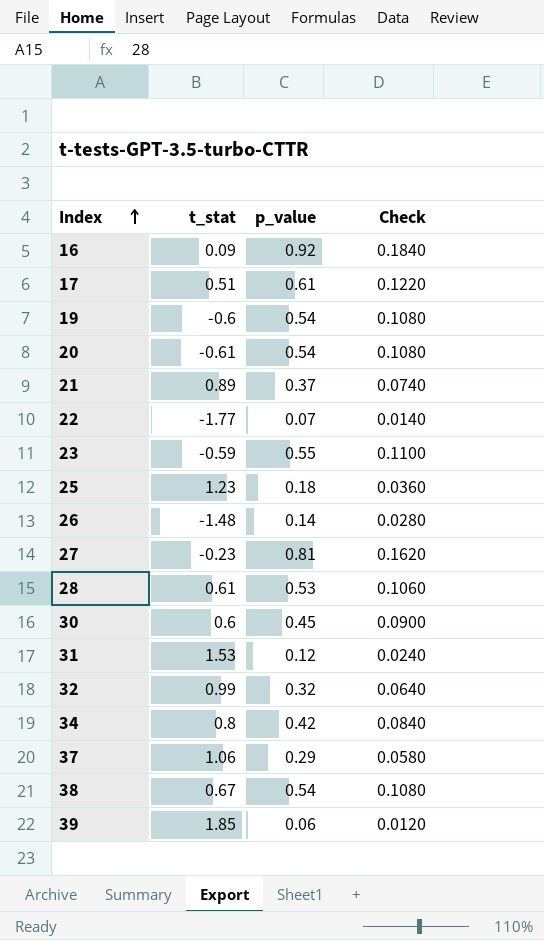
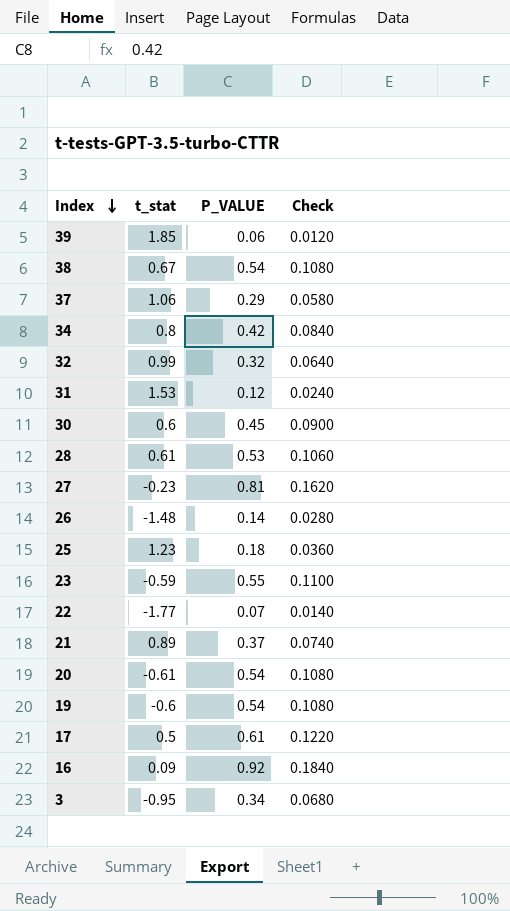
row order: Index ascending -> Index descending
column name: p_value -> P_VALUE
17 | t_stat: 0.51 -> 0.5
row 3: none -> -0.95 | 0.34 | 0.0680

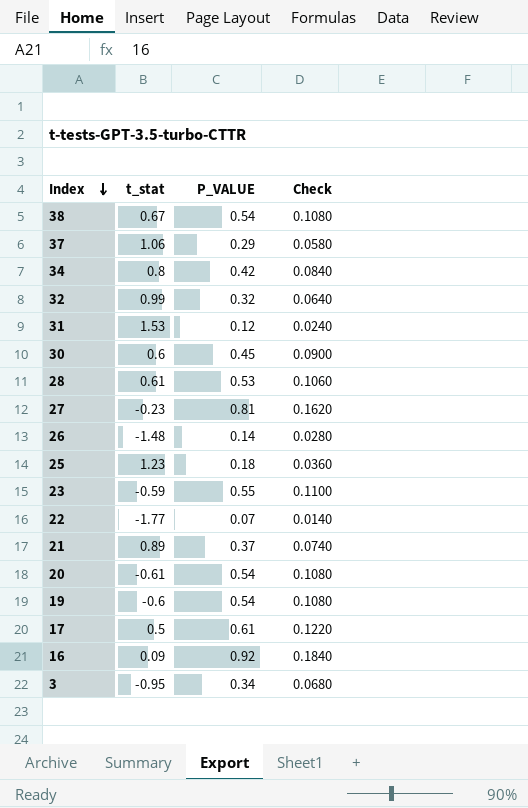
row 39: 1.85 | 0.06 | 0.0120 -> none

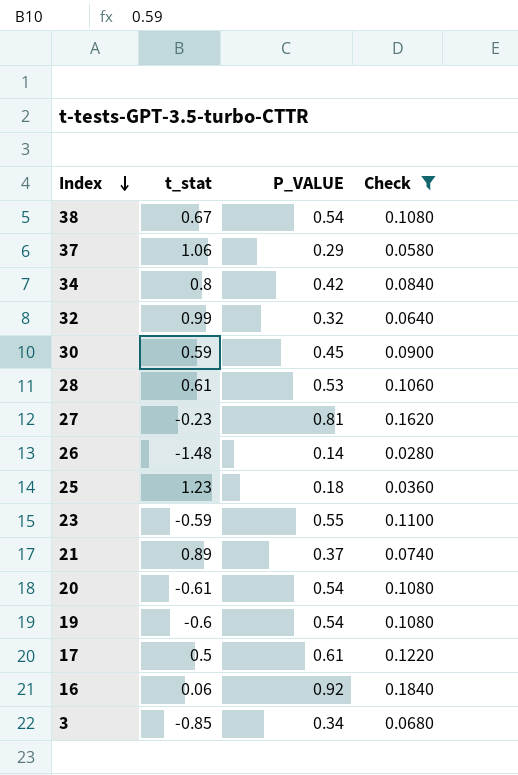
filter: none -> Check >= 0.0280
30 | t_stat: 0.6 -> 0.59
16 | t_stat: 0.09 -> 0.06
3 | t_stat: -0.95 -> -0.85

